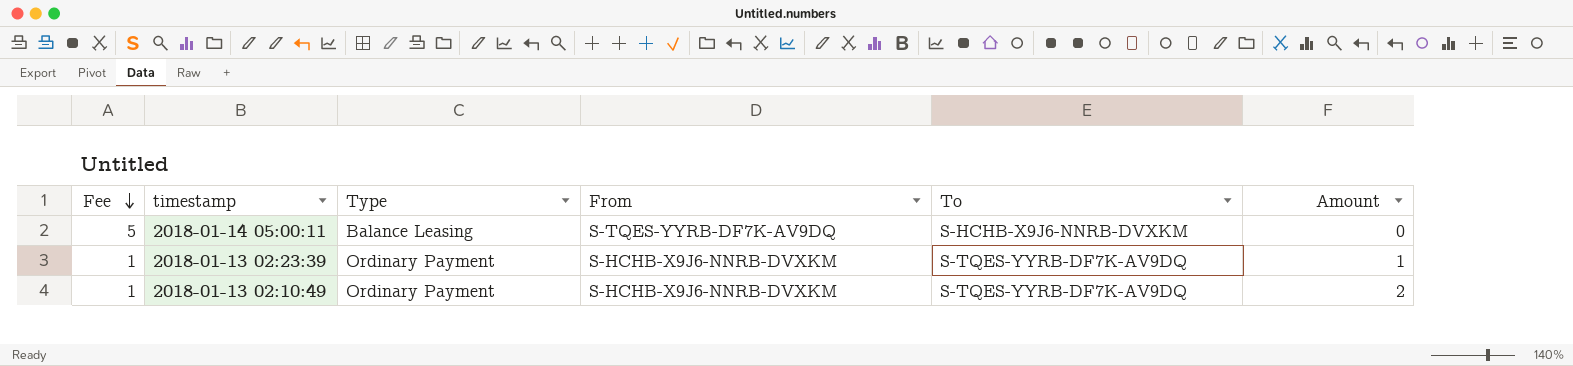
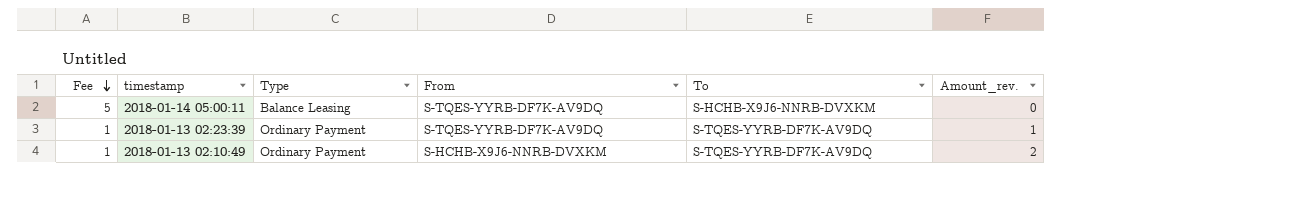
column name: Amount -> Amount_rev.
2018-01-13 02:23:39 | From: S-HCHB-X9J6-NNRB-DVXKM -> S-TQES-YYRB-DF7K-AV9DQ

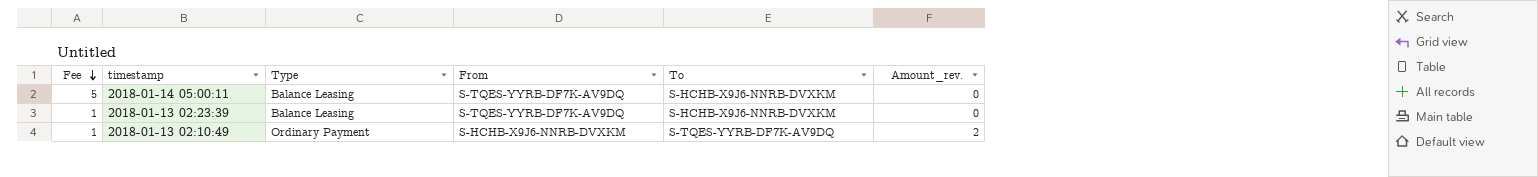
2018-01-13 02:23:39 | Type: Ordinary Payment -> Balance Leasing
2018-01-13 02:23:39 | To: S-TQES-YYRB-DF7K-AV9DQ -> S-HCHB-X9J6-NNRB-DVXKM
2018-01-13 02:23:39 | Amount_rev.: 1 -> 0

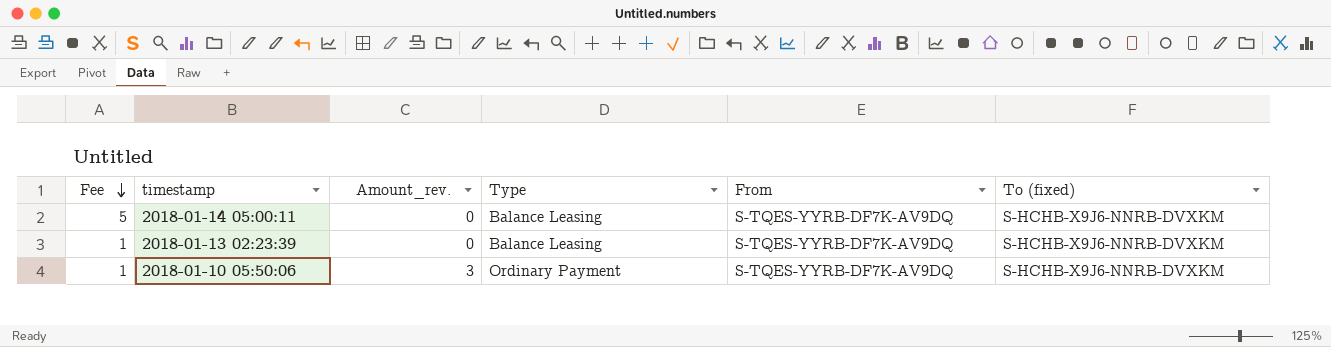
column Amount_rev. | position: 6 -> 3
column name: To -> To (fixed)
row 2018-01-13 02:10:49: 1 | Ordinary Payment | S-HCHB-X9J6-NNRB-DVXKM | S-TQES-YYRB-DF7K-AV9DQ | 2 -> none
row 2018-01-10 05:50:06: none -> 1 | 3 | Ordinary Payment | S-TQES-YYRB-DF7K-AV9DQ | S-HCHB-X9J6-NNRB-DVXKM

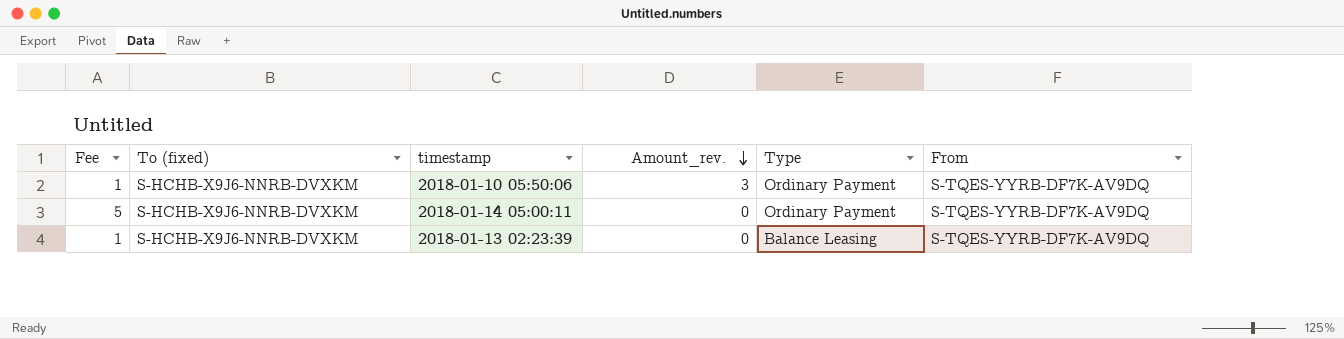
row order: Fee descending -> Amount_rev. descending
column To (fixed) | position: 6 -> 2
2018-01-14 05:00:11 | Type: Balance Leasing -> Ordinary Payment

